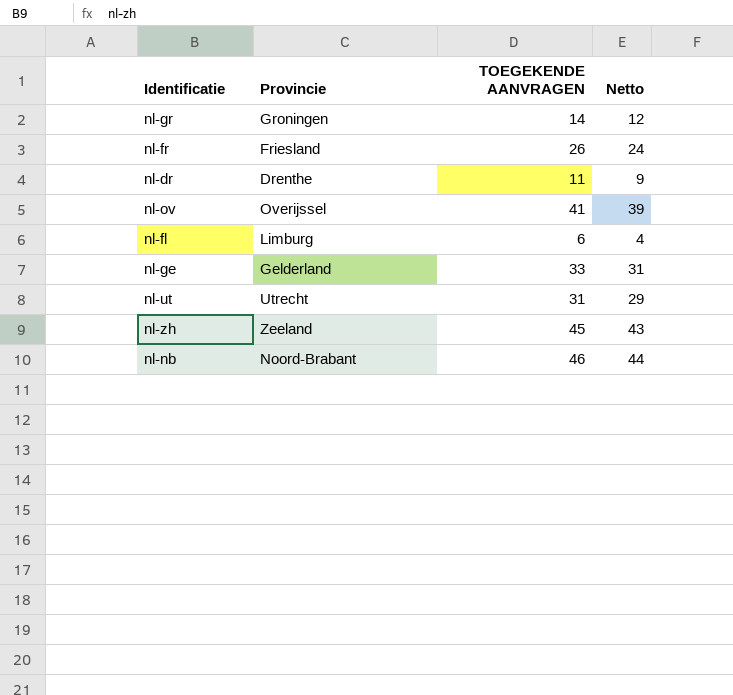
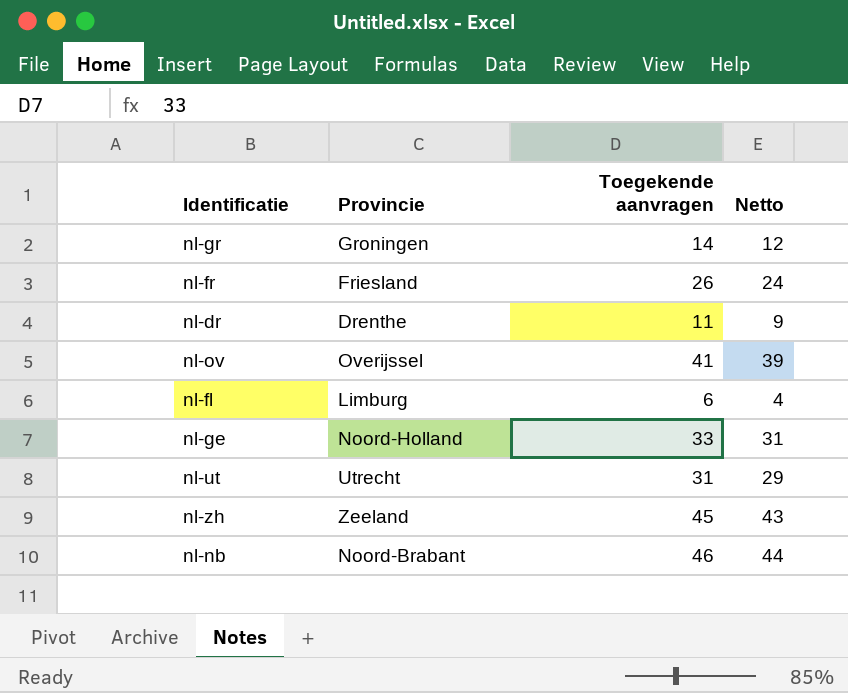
column name: TOEGEKENDE AANVRAGEN -> Toegekende aanvragen
nl-ge | Provincie: Gelderland -> Noord-Holland

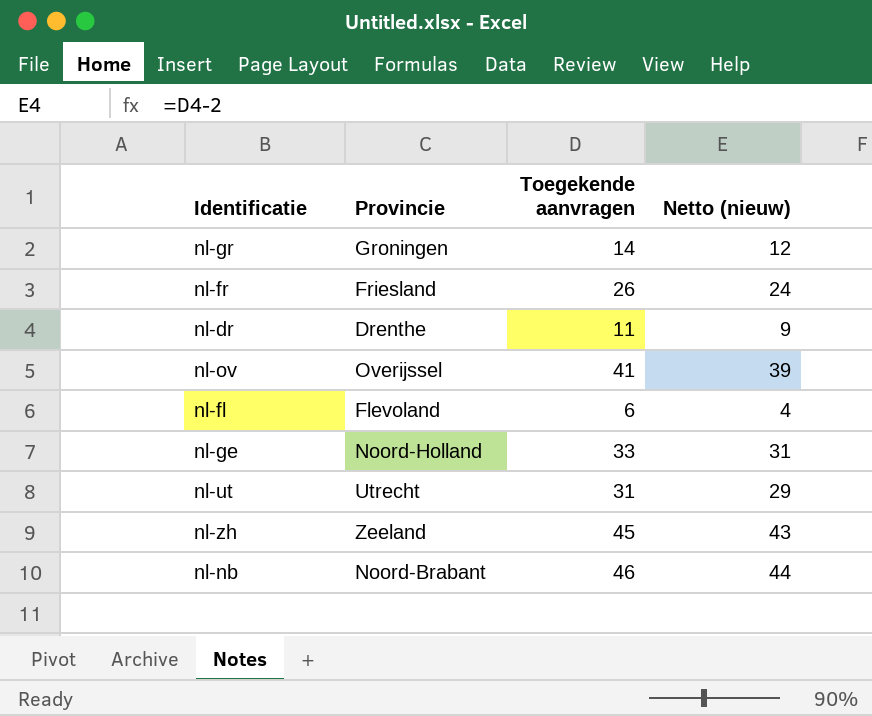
column name: Netto -> Netto (nieuw)
nl-fl | Provincie: Limburg -> Flevoland

